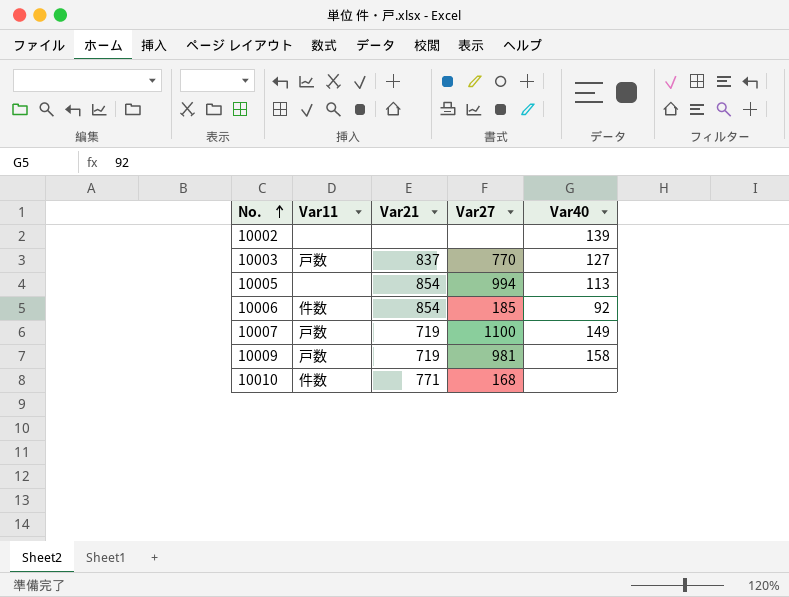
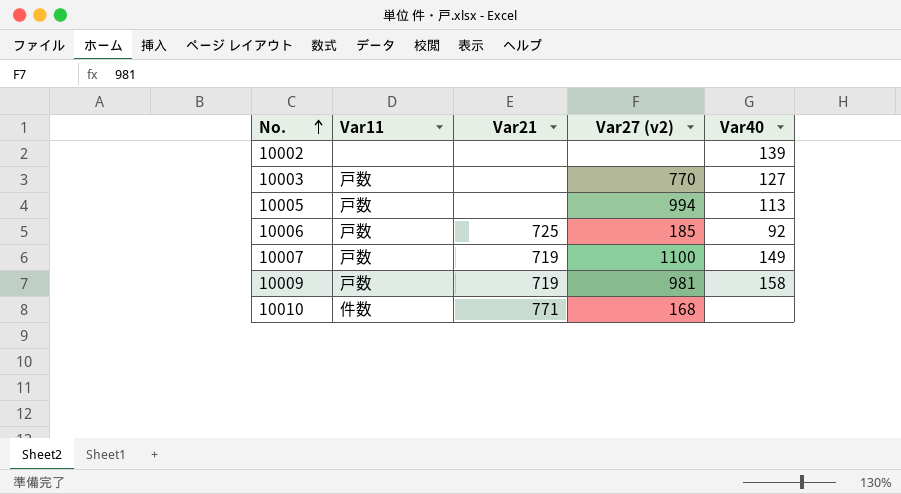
column name: Var27 -> Var27 (v2)
10003 | Var21: 837 -> none
10005 | Var11: none -> 戸数
10005 | Var21: 854 -> none
10006 | Var11: 件数 -> 戸数
10006 | Var21: 854 -> 725

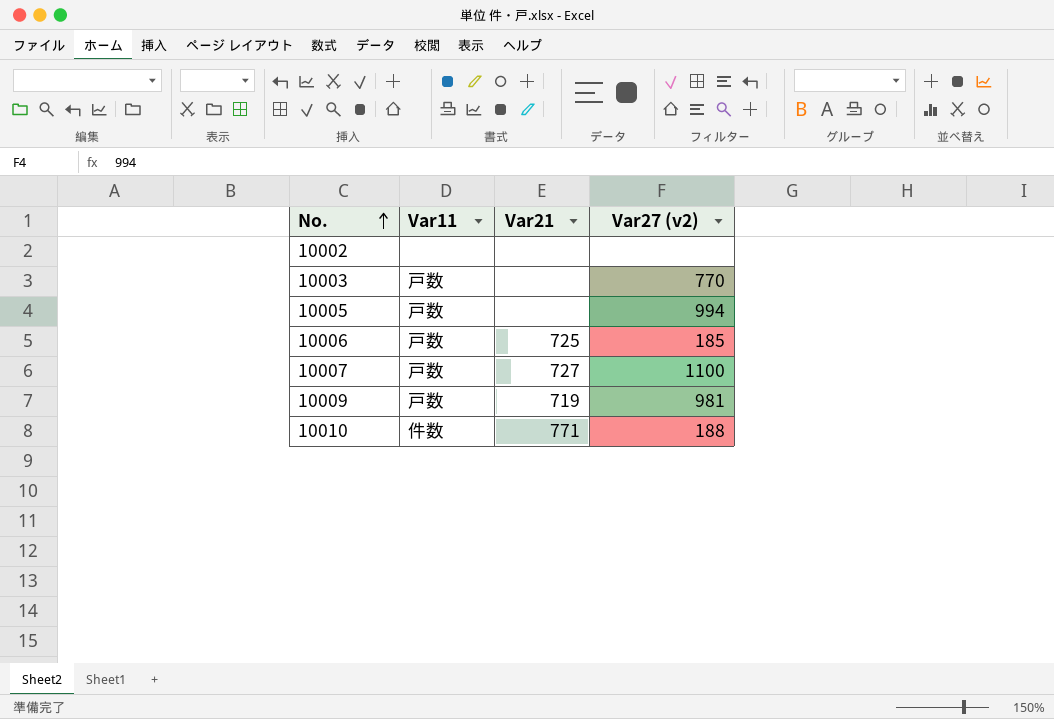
column Var40 | position: 5 -> none
10007 | Var21: 719 -> 727
10010 | Var27 (v2): 168 -> 188

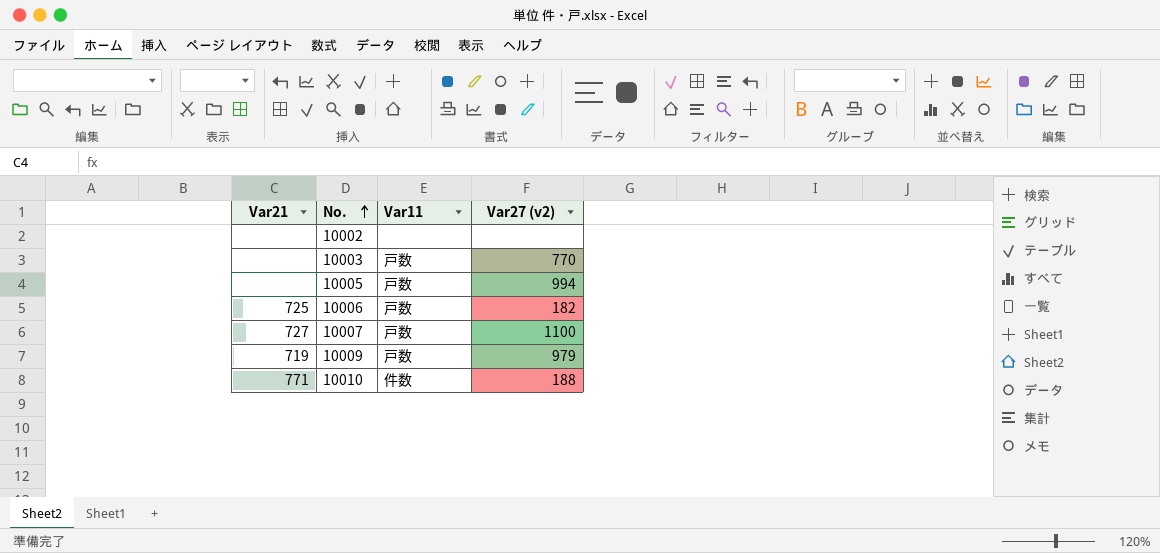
column Var21 | position: 3 -> 1
10006 | Var27 (v2): 185 -> 182
10009 | Var27 (v2): 981 -> 979

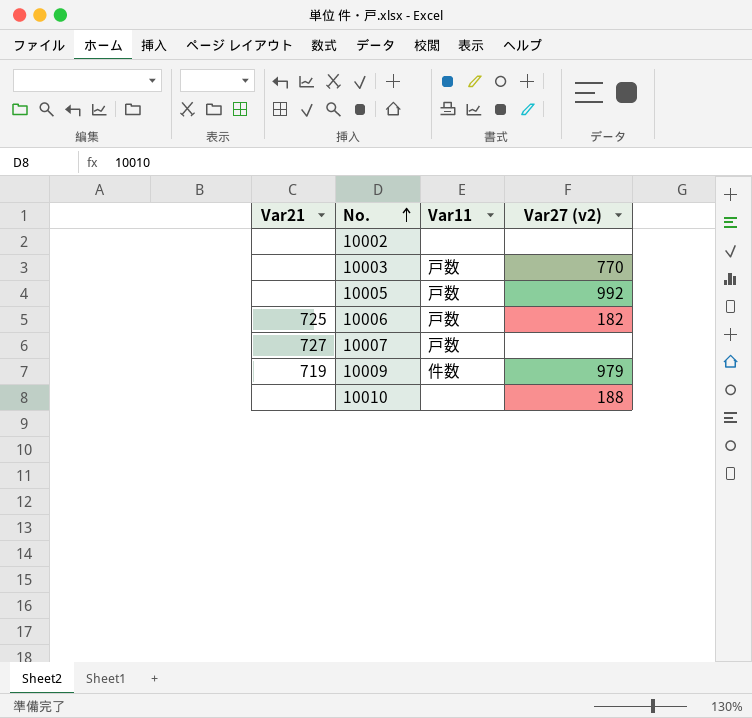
10005 | Var27 (v2): 994 -> 992
10007 | Var27 (v2): 1100 -> none
10009 | Var11: 戸数 -> 件数
10010 | Var21: 771 -> none
10010 | Var11: 件数 -> none

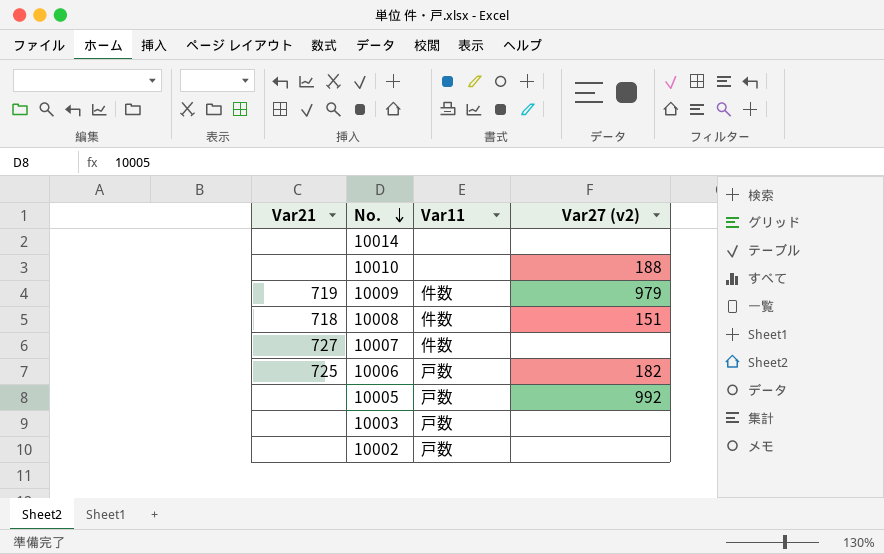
row order: No. ascending -> No. descending
row 10014: none -> none | none | none
row 10008: none -> 718 | 件数 | 151
10007 | Var11: 戸数 -> 件数
10003 | Var27 (v2): 770 -> none
10002 | Var11: none -> 戸数

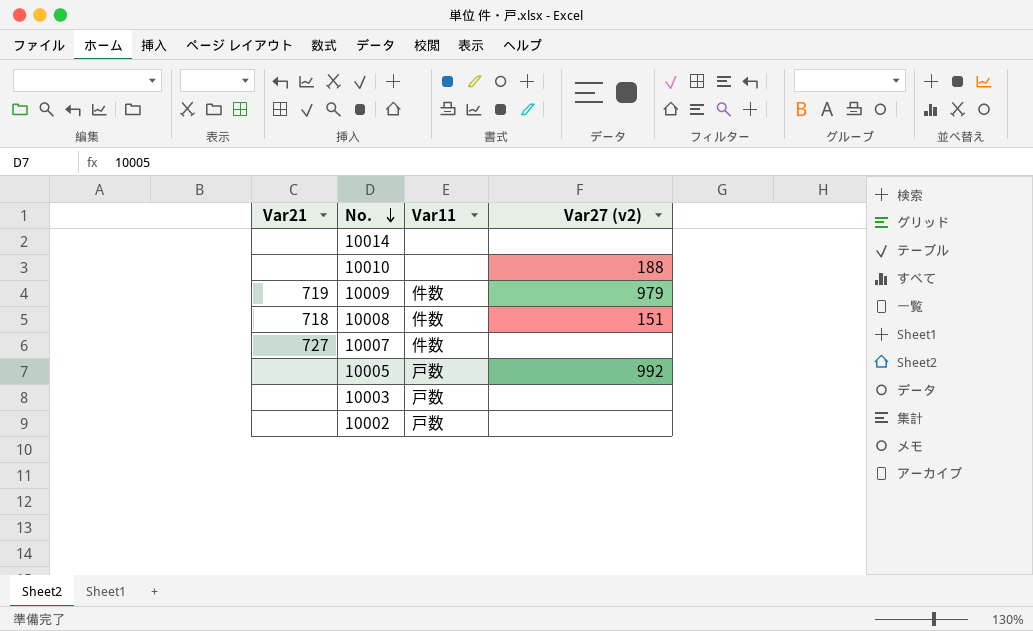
row 10006: 725 | 戸数 | 182 -> none

